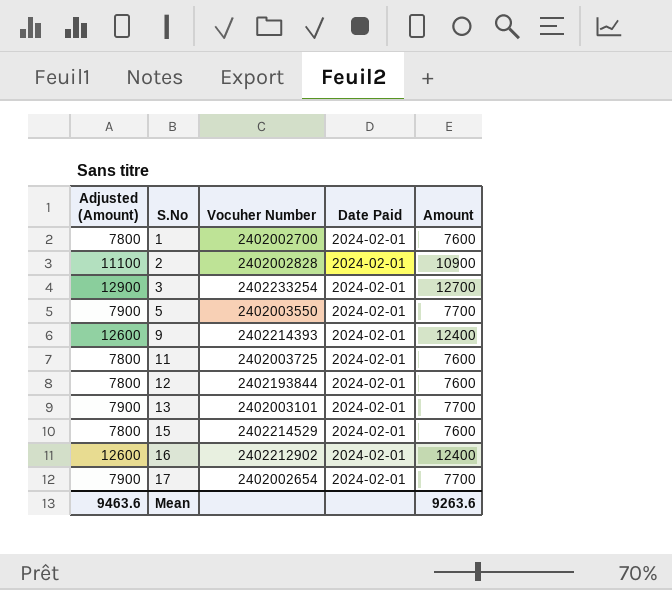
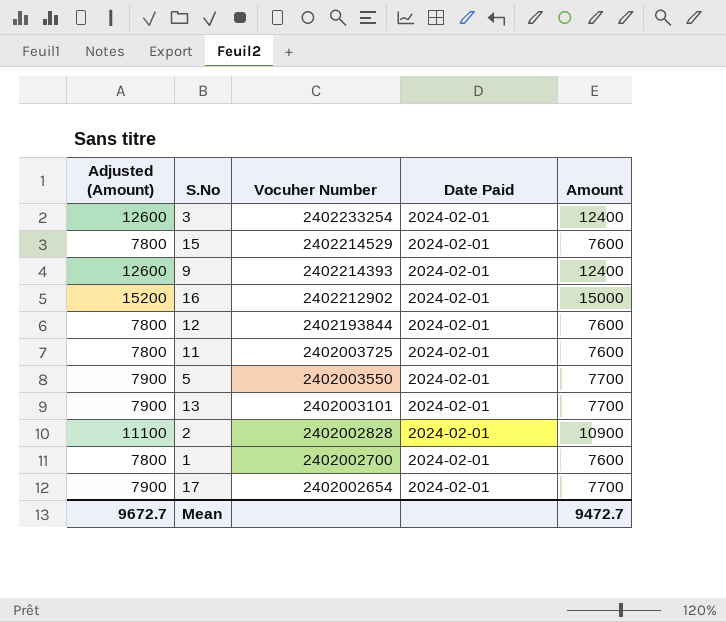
row order: S.No ascending -> Vocuher Number descending
3 | Adjusted (Amount): 12900 -> 12600
3 | Amount: 12700 -> 12400
16 | Adjusted (Amount): 12600 -> 15200
16 | Amount: 12400 -> 15000
Mean | Adjusted (Amount): 9463.6 -> 9672.7
Mean | Amount: 9263.6 -> 9472.7

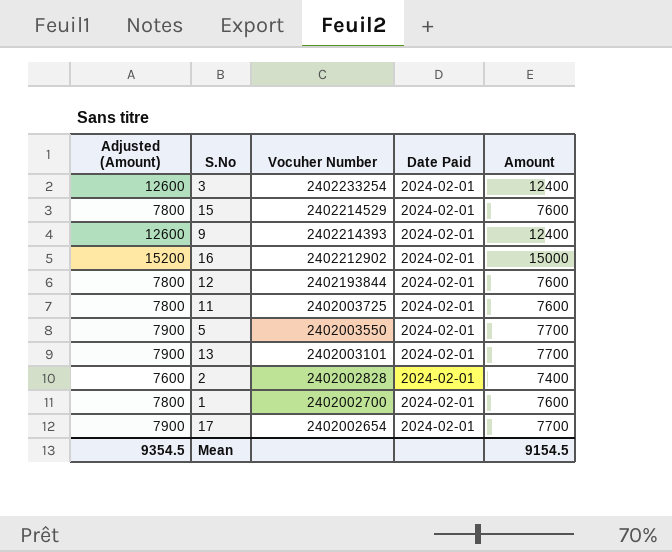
2 | Adjusted (Amount): 11100 -> 7600
2 | Amount: 10900 -> 7400
Mean | Adjusted (Amount): 9672.7 -> 9354.5
Mean | Amount: 9472.7 -> 9154.5

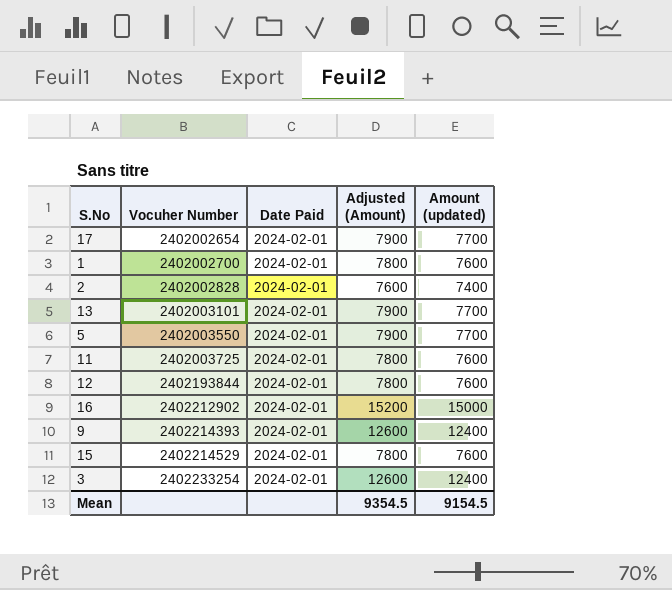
row order: Vocuher Number descending -> Vocuher Number ascending
column Adjusted (Amount) | position: 1 -> 4
column name: Amount -> Amount (updated)

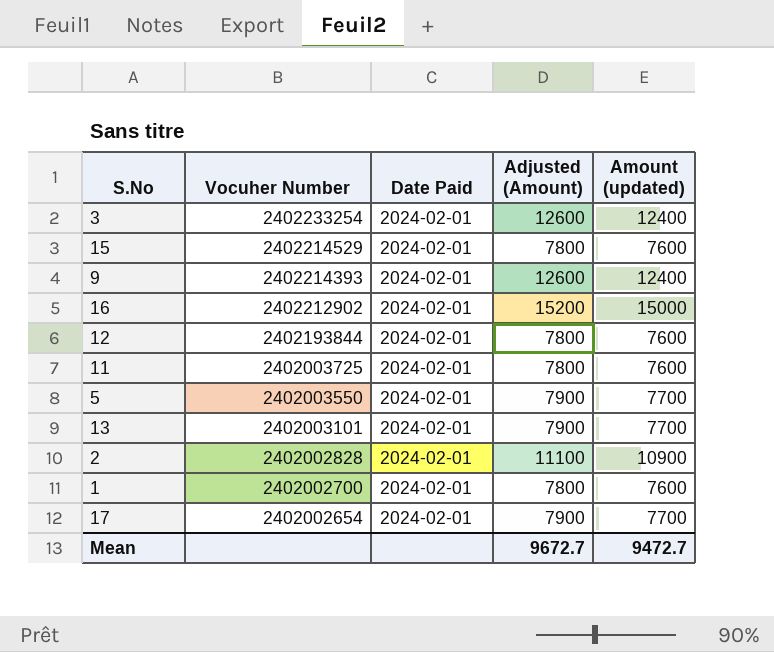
row order: Vocuher Number ascending -> Vocuher Number descending
2 | Adjusted (Amount): 7600 -> 11100
2 | Amount (updated): 7400 -> 10900
Mean | Adjusted (Amount): 9354.5 -> 9672.7
Mean | Amount (updated): 9154.5 -> 9472.7

